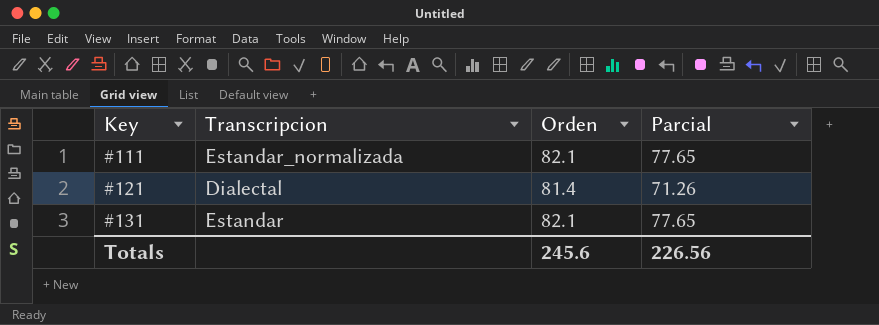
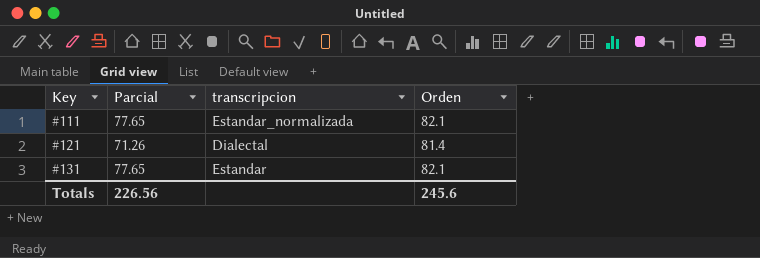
column Parcial | position: 4 -> 2
column name: Transcripcion -> transcripcion

